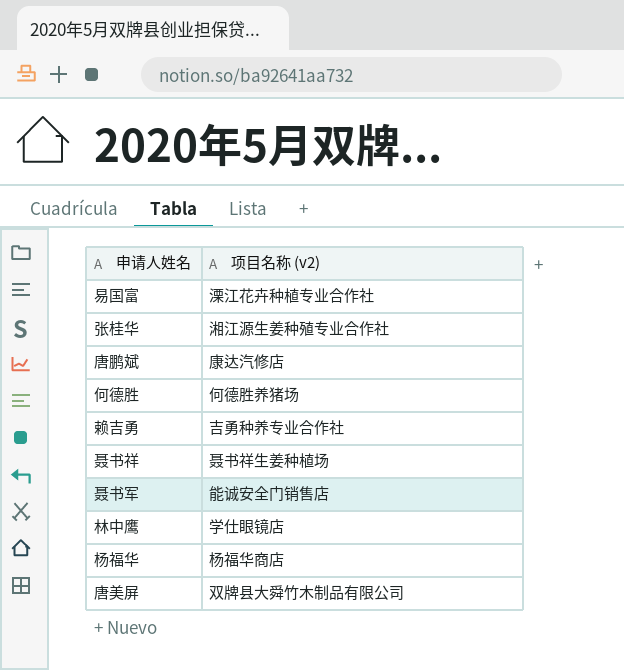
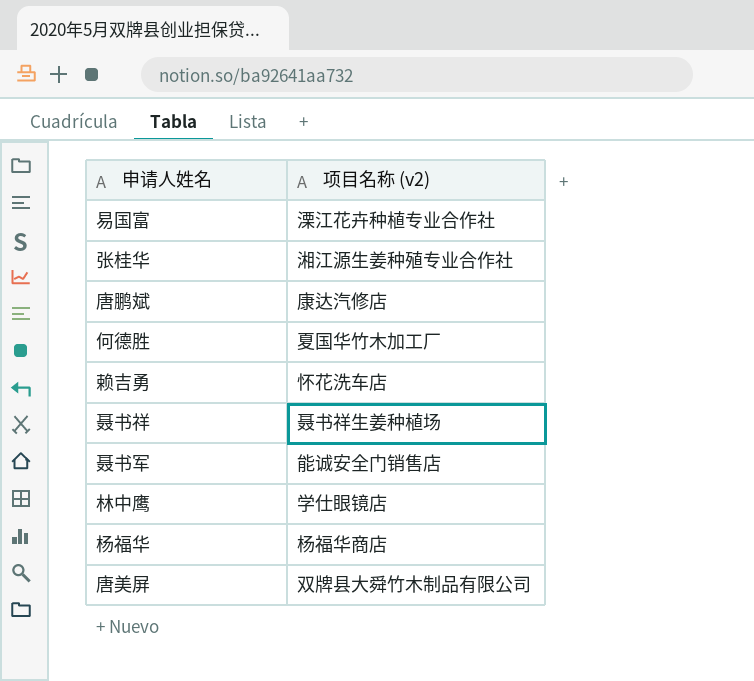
何德胜 | 项目名称 (v2): 何德胜养猪场 -> 夏国华竹木加工厂
赖吉勇 | 项目名称 (v2): 吉勇种养专业合作社 -> 怀花洗车店

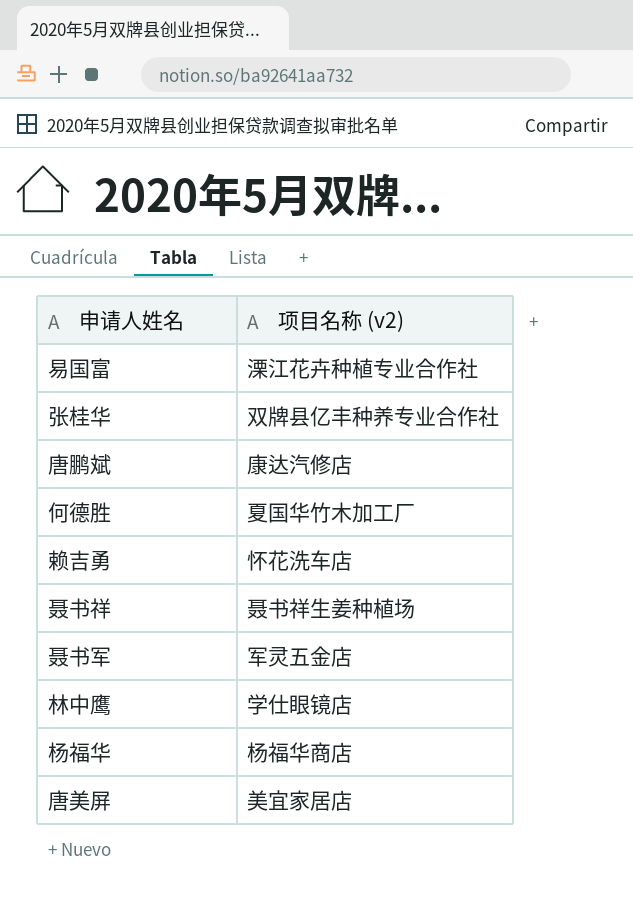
张桂华 | 项目名称 (v2): 湘江源生姜种殖专业合作社 -> 双牌县亿丰种养专业合作社
聂书军 | 项目名称 (v2): 能诚安全门销售店 -> 军灵五金店
唐美屏 | 项目名称 (v2): 双牌县大舜竹木制品有限公司 -> 美宜家居店

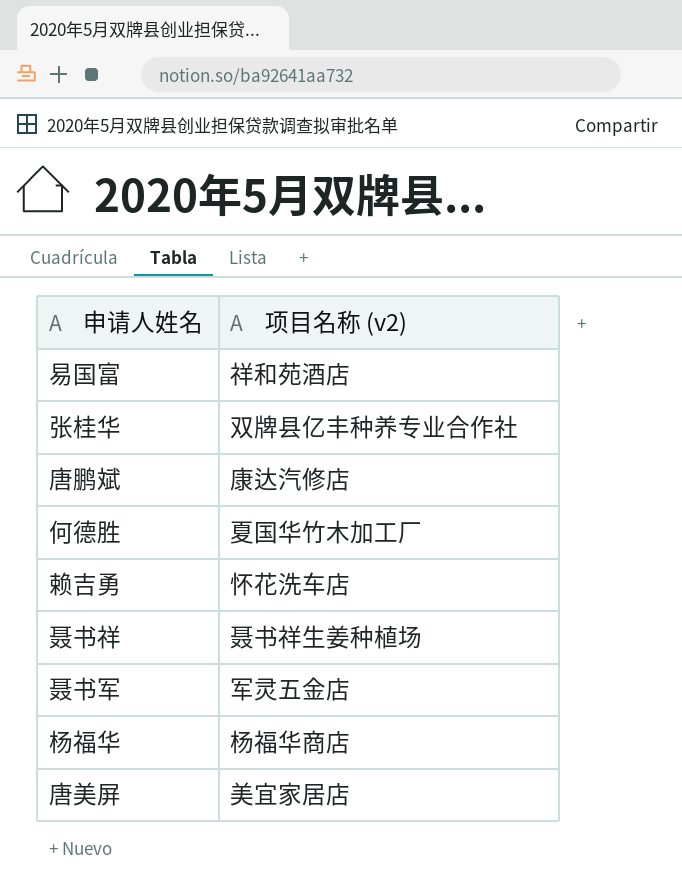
row 林中鹰: 学仕眼镜店 -> none
易国富 | 项目名称 (v2): 溧江花卉种植专业合作社 -> 祥和苑酒店

